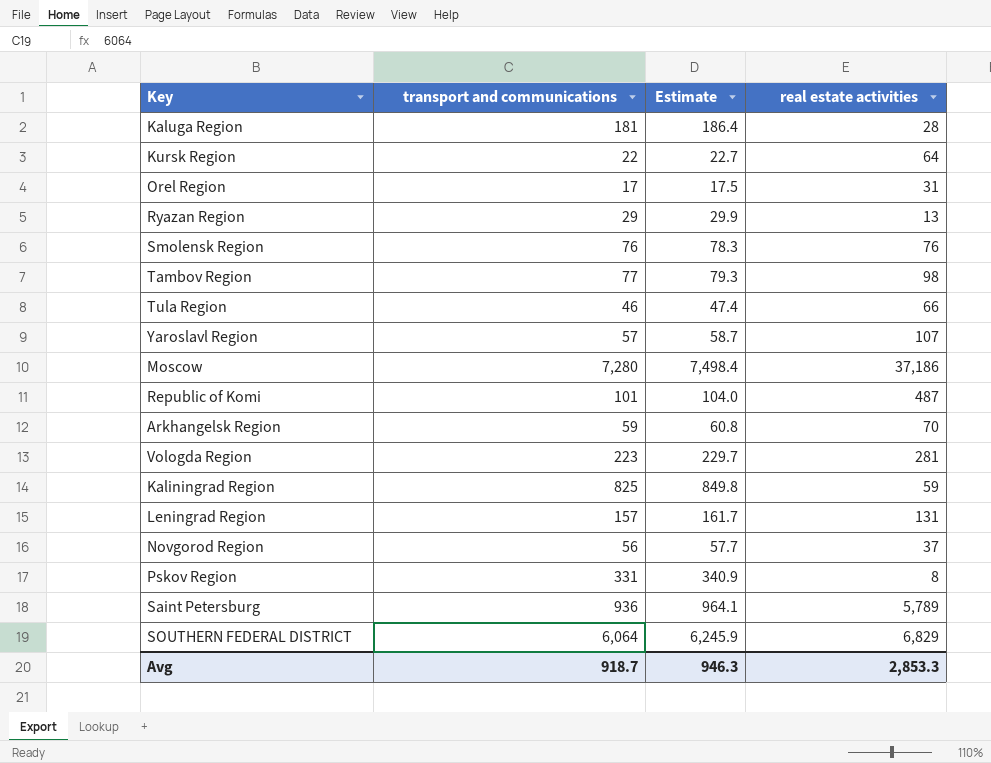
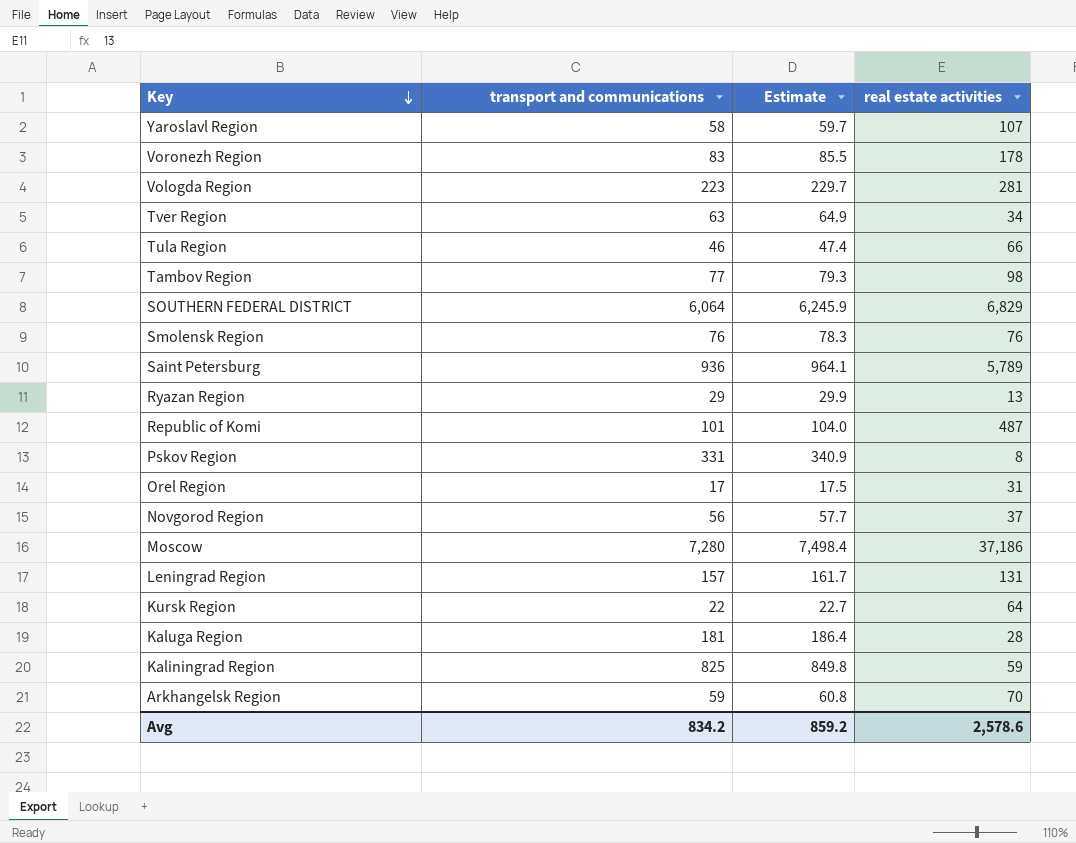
row order: none -> Key descending
Yaroslavl Region | transport and communications: 57 -> 58
Yaroslavl Region | Estimate: 58.7 -> 59.7
row Voronezh Region: none -> 83 | 85.5 | 178
row Tver Region: none -> 63 | 64.9 | 34
Avg | transport and communications: 918.7 -> 834.2
Avg | Estimate: 946.3 -> 859.2
Avg | real estate activities: 2,853.3 -> 2,578.6

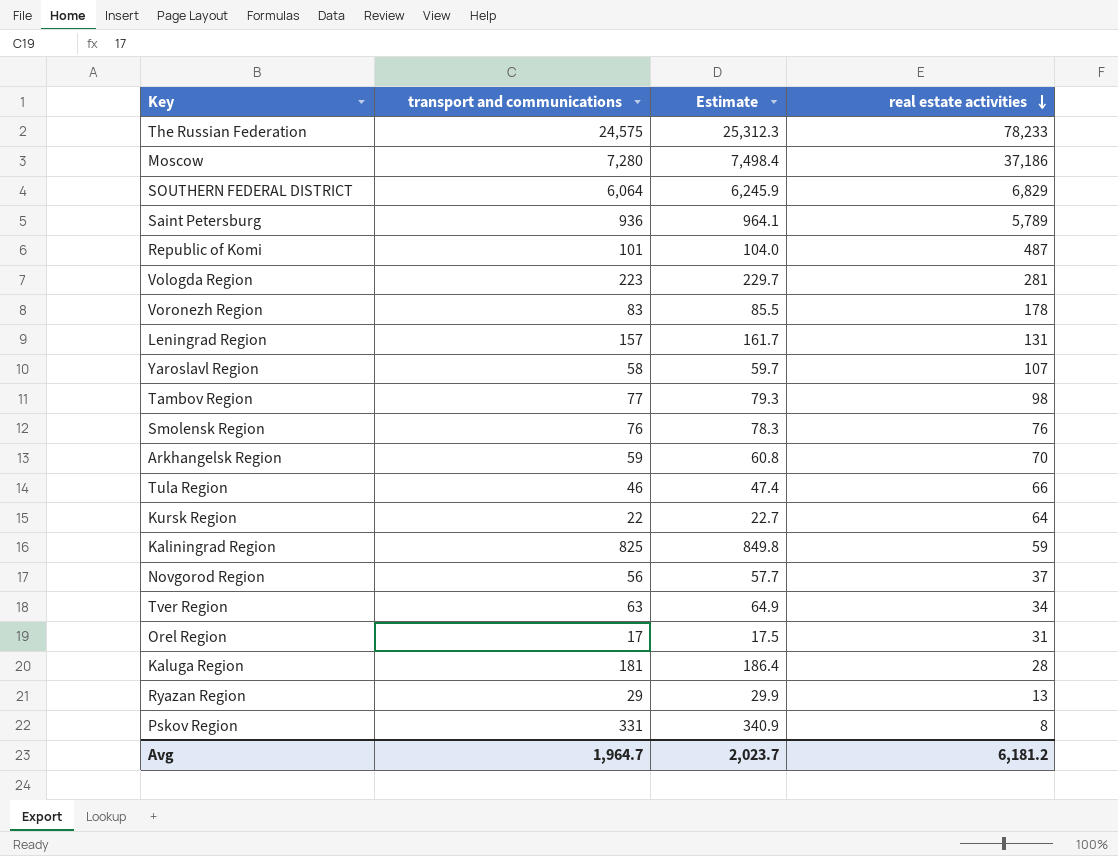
row order: Key descending -> real estate activities descending
row The Russian Federation: none -> 24,575 | 25,312.3 | 78,233
Avg | transport and communications: 834.2 -> 1,964.7
Avg | Estimate: 859.2 -> 2,023.7
Avg | real estate activities: 2,578.6 -> 6,181.2

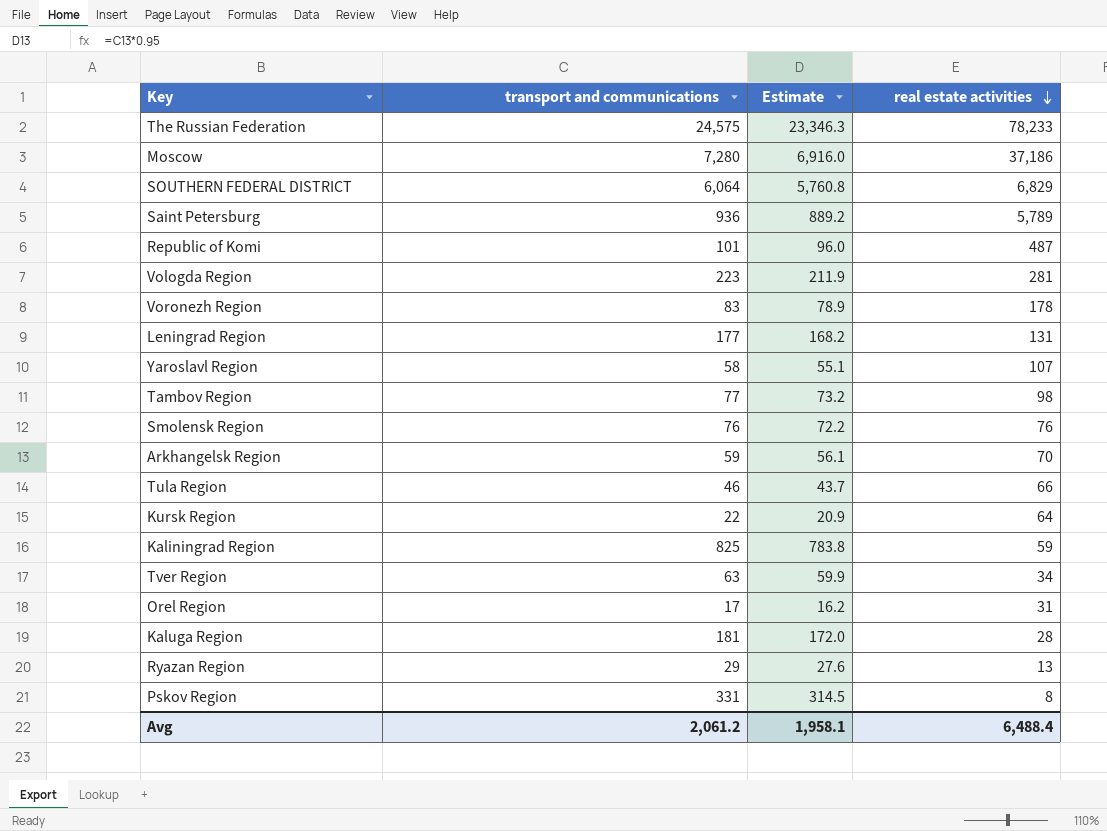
column Estimate | formula: [transport and communications] * 1.03 -> [transport and communications] * 0.95
row Novgorod Region: 56 | 57.7 | 37 -> none
Leningrad Region | transport and communications: 157 -> 177
Avg | transport and communications: 1,964.7 -> 2,061.2
Avg | Estimate: 2,023.7 -> 1,958.1
Avg | real estate activities: 6,181.2 -> 6,488.4

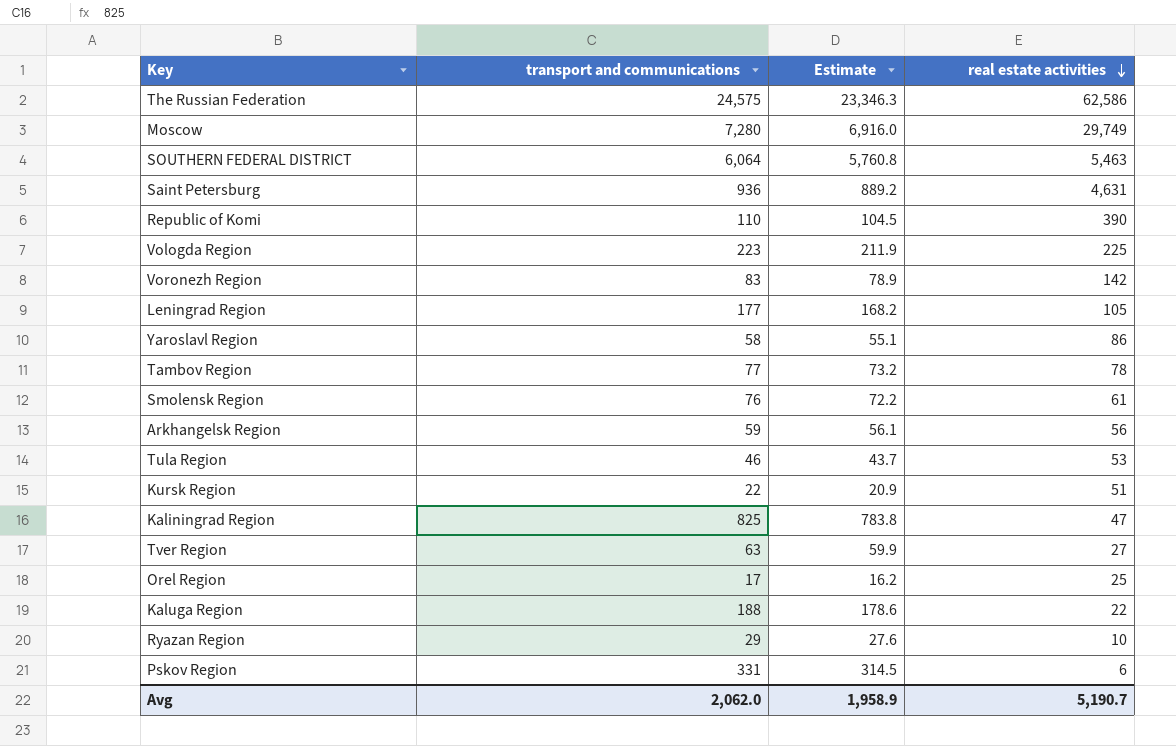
The Russian Federation | real estate activities: 78,233 -> 62,586
Moscow | real estate activities: 37,186 -> 29,749
SOUTHERN FEDERAL DISTRICT | real estate activities: 6,829 -> 5,463
Saint Petersburg | real estate activities: 5,789 -> 4,631
Republic of Komi | transport and communications: 101 -> 110
Republic of Komi | Estimate: 96.0 -> 104.5
Republic of Komi | real estate activities: 487 -> 390
Vologda Region | real estate activities: 281 -> 225
Voronezh Region | real estate activities: 178 -> 142
Leningrad Region | real estate activities: 131 -> 105
Yaroslavl Region | real estate activities: 107 -> 86
Tambov Region | real estate activities: 98 -> 78
Smolensk Region | real estate activities: 76 -> 61
Arkhangelsk Region | real estate activities: 70 -> 56
Tula Region | real estate activities: 66 -> 53
Kursk Region | real estate activities: 64 -> 51
Kaliningrad Region | real estate activities: 59 -> 47
Tver Region | real estate activities: 34 -> 27
Orel Region | real estate activities: 31 -> 25
Kaluga Region | transport and communications: 181 -> 188
Kaluga Region | Estimate: 172.0 -> 178.6
Kaluga Region | real estate activities: 28 -> 22
Ryazan Region | real estate activities: 13 -> 10
Pskov Region | real estate activities: 8 -> 6
Avg | transport and communications: 2,061.2 -> 2,062.0
Avg | Estimate: 1,958.1 -> 1,958.9
Avg | real estate activities: 6,488.4 -> 5,190.7

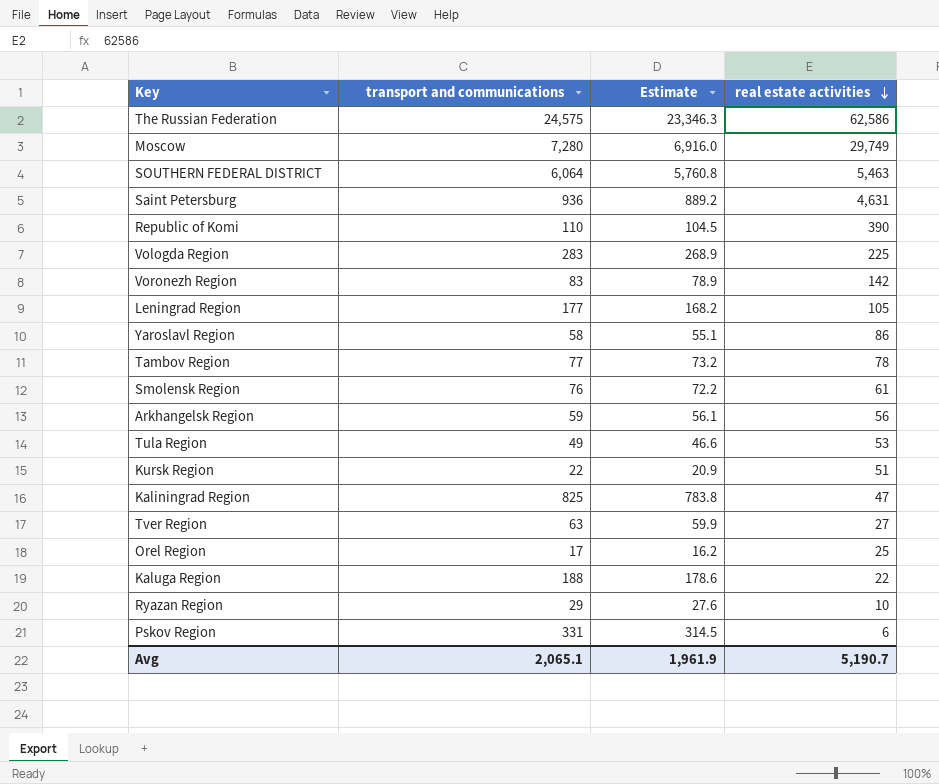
Vologda Region | transport and communications: 223 -> 283
Vologda Region | Estimate: 211.9 -> 268.9
Tula Region | transport and communications: 46 -> 49
Tula Region | Estimate: 43.7 -> 46.6
Avg | transport and communications: 2,062.0 -> 2,065.1
Avg | Estimate: 1,958.9 -> 1,961.9

